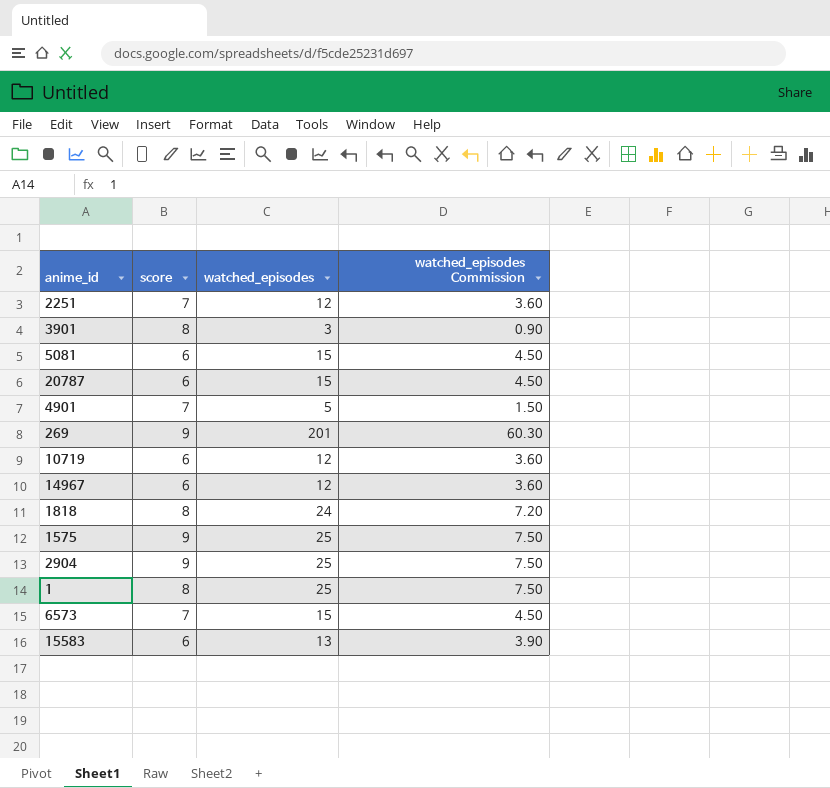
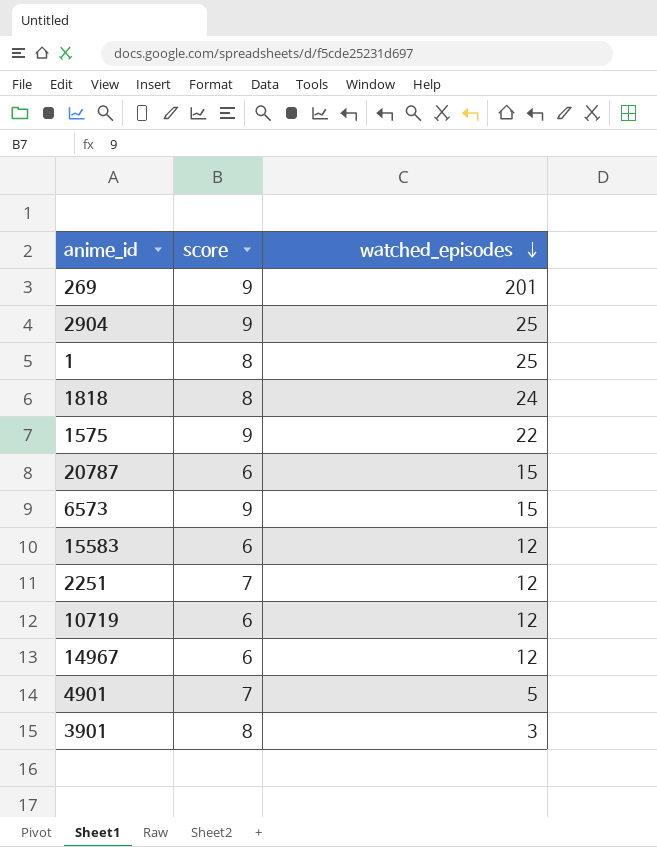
row order: none -> watched_episodes descending
column watched_episodes Commission | formula: [watched_episodes] * 0.3 -> none
row 5081: 6 | 15 | 4.50 -> none
1575 | watched_episodes: 25 -> 22
6573 | score: 7 -> 9
15583 | watched_episodes: 13 -> 12

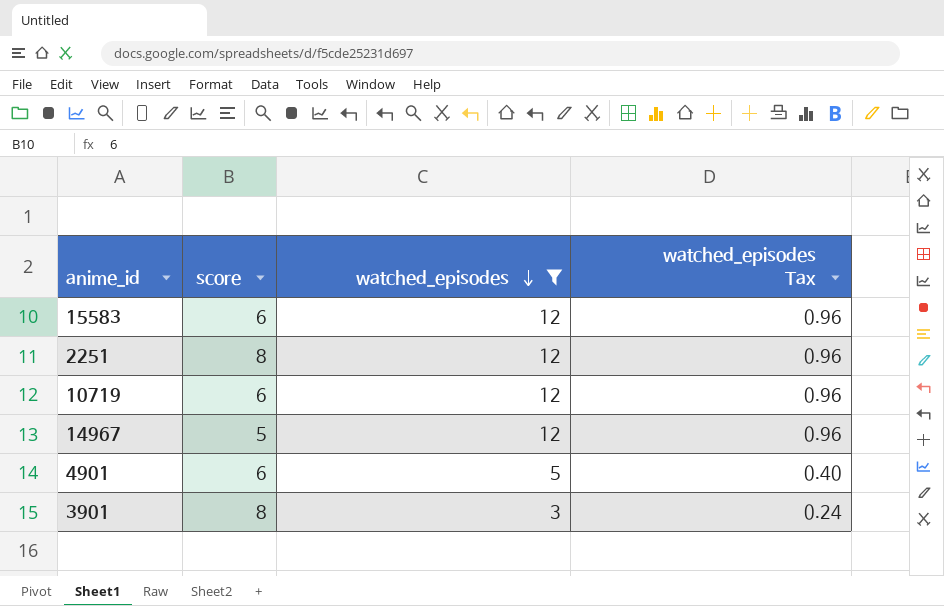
filter: none -> watched_episodes <= 12
column watched_episodes Tax | formula: none -> [watched_episodes] * 0.08
2251 | score: 7 -> 8
14967 | score: 6 -> 5
4901 | score: 7 -> 6

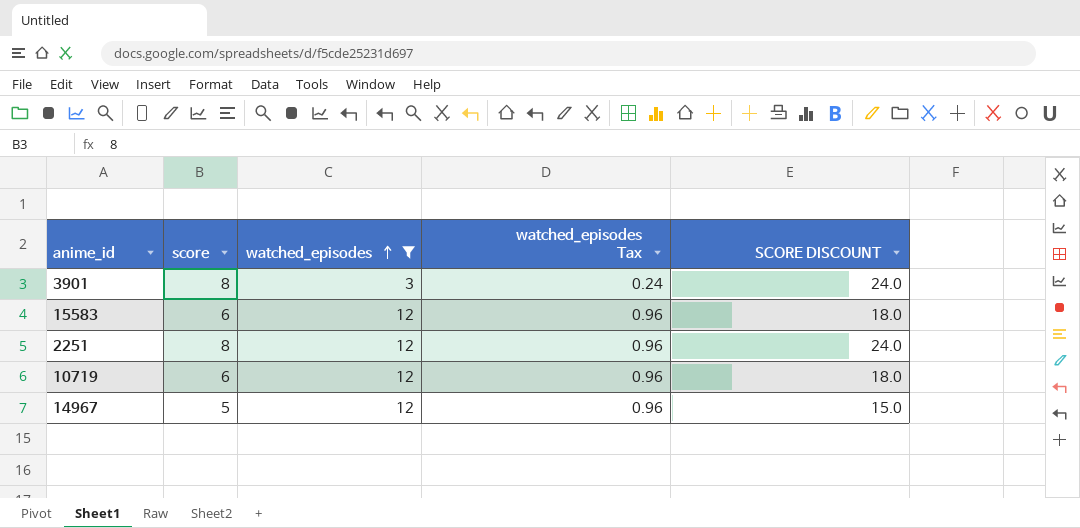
row order: watched_episodes descending -> watched_episodes ascending
column SCORE DISCOUNT | formula: none -> [score] * 3
row 4901: 6 | 5 | 0.40 -> none

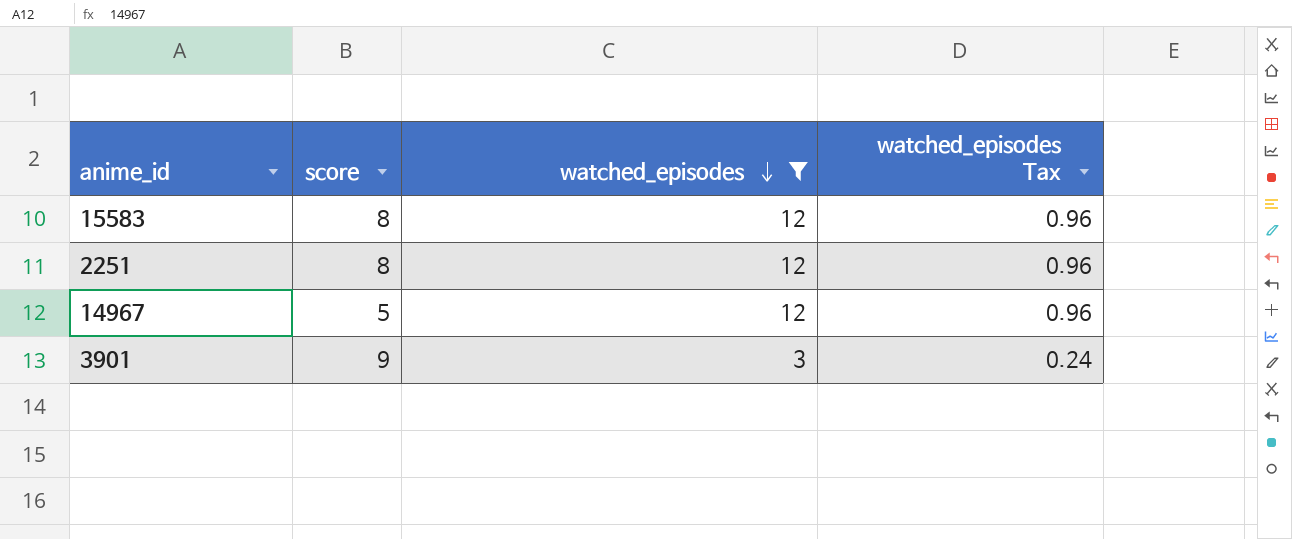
row order: watched_episodes ascending -> watched_episodes descending
column SCORE DISCOUNT | formula: [score] * 3 -> none
row 10719: 6 | 12 | 0.96 | 18.0 -> none
15583 | score: 6 -> 8
3901 | score: 8 -> 9

